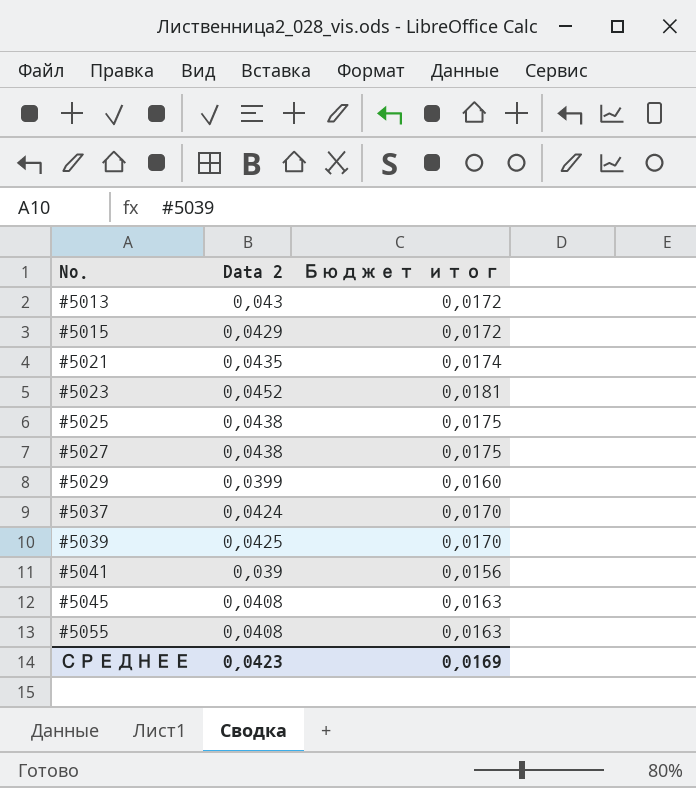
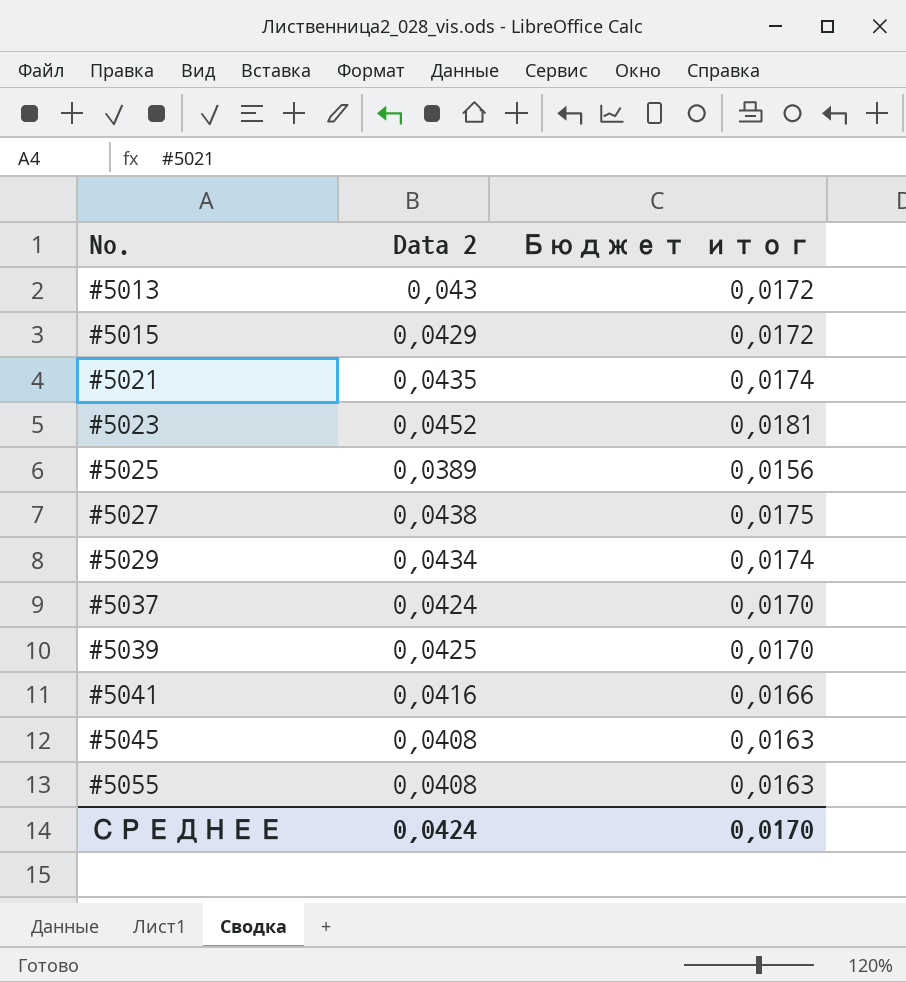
#5025 | Data 2: 0,0438 -> 0,0389
#5025 | Бюджет итог: 0,0175 -> 0,0156
#5029 | Data 2: 0,0399 -> 0,0434
#5029 | Бюджет итог: 0,0160 -> 0,0174
#5041 | Data 2: 0,039 -> 0,0416
#5041 | Бюджет итог: 0,0156 -> 0,0166
СРЕДНЕЕ | Data 2: 0,0423 -> 0,0424
СРЕДНЕЕ | Бюджет итог: 0,0169 -> 0,0170

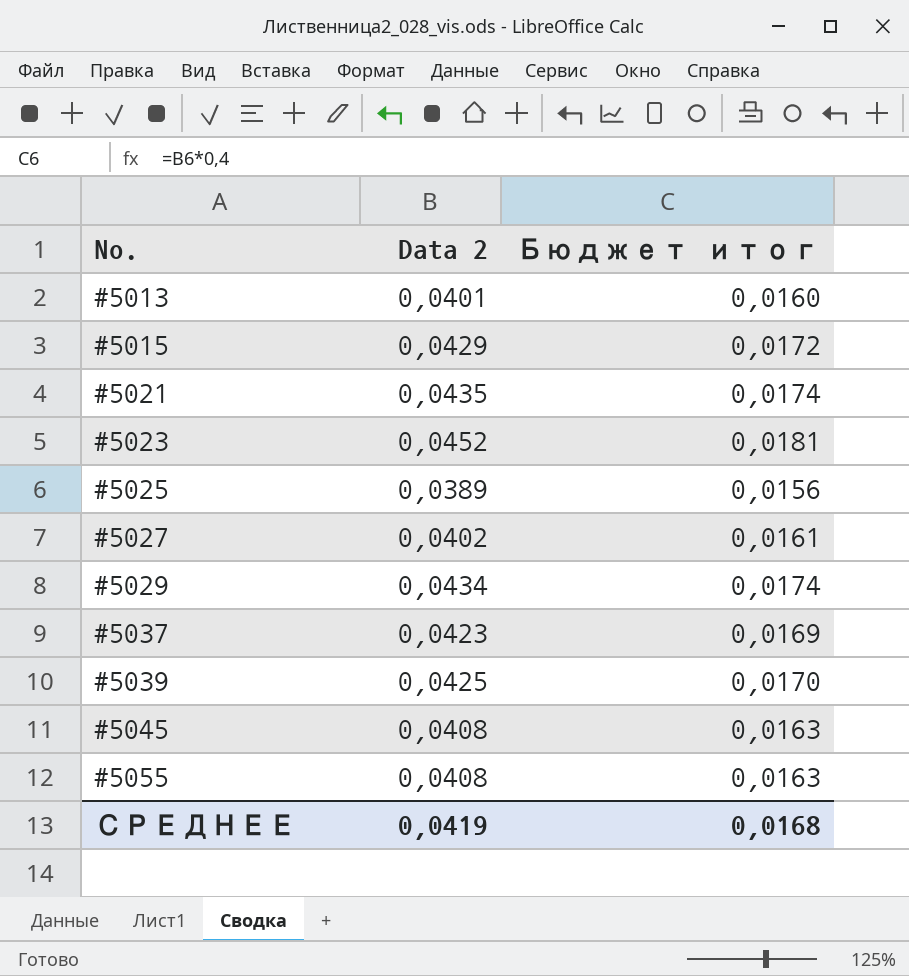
row #5041: 0,0416 | 0,0166 -> none
#5013 | Data 2: 0,043 -> 0,0401
#5013 | Бюджет итог: 0,0172 -> 0,0160
#5027 | Data 2: 0,0438 -> 0,0402
#5027 | Бюджет итог: 0,0175 -> 0,0161
#5037 | Data 2: 0,0424 -> 0,0423
#5037 | Бюджет итог: 0,0170 -> 0,0169
СРЕДНЕЕ | Data 2: 0,0424 -> 0,0419
СРЕДНЕЕ | Бюджет итог: 0,0170 -> 0,0168

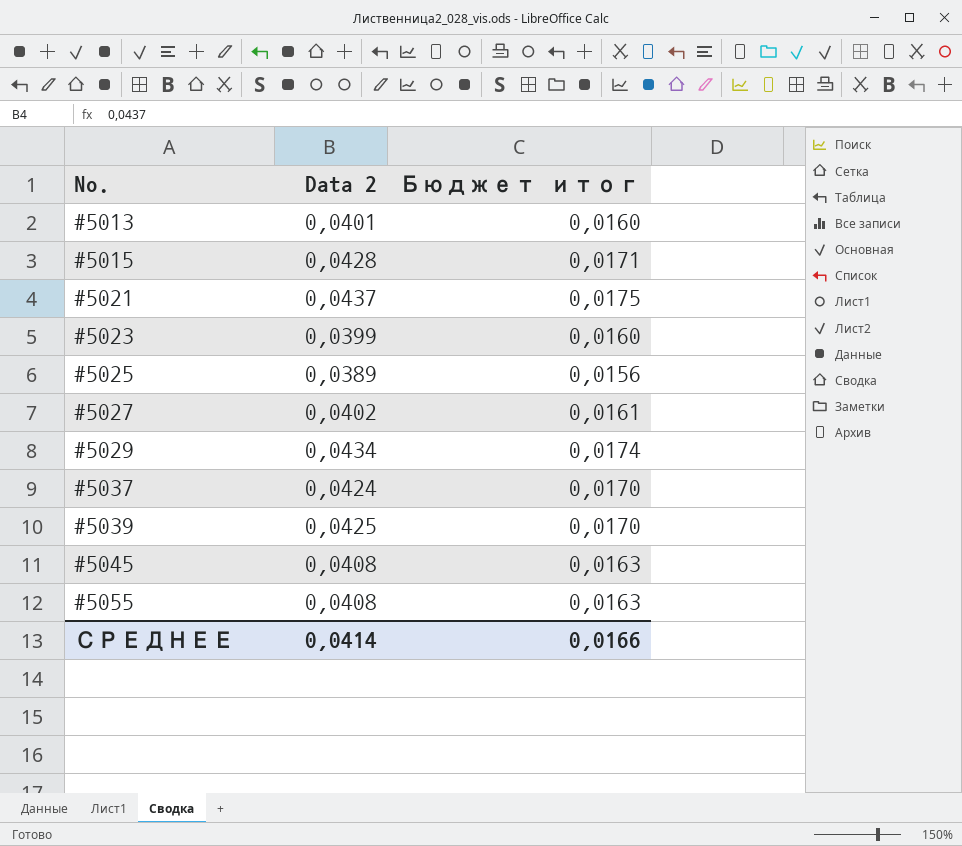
#5015 | Data 2: 0,0429 -> 0,0428
#5015 | Бюджет итог: 0,0172 -> 0,0171
#5021 | Data 2: 0,0435 -> 0,0437
#5021 | Бюджет итог: 0,0174 -> 0,0175
#5023 | Data 2: 0,0452 -> 0,0399
#5023 | Бюджет итог: 0,0181 -> 0,0160
#5037 | Data 2: 0,0423 -> 0,0424
#5037 | Бюджет итог: 0,0169 -> 0,0170
СРЕДНЕЕ | Data 2: 0,0419 -> 0,0414
СРЕДНЕЕ | Бюджет итог: 0,0168 -> 0,0166

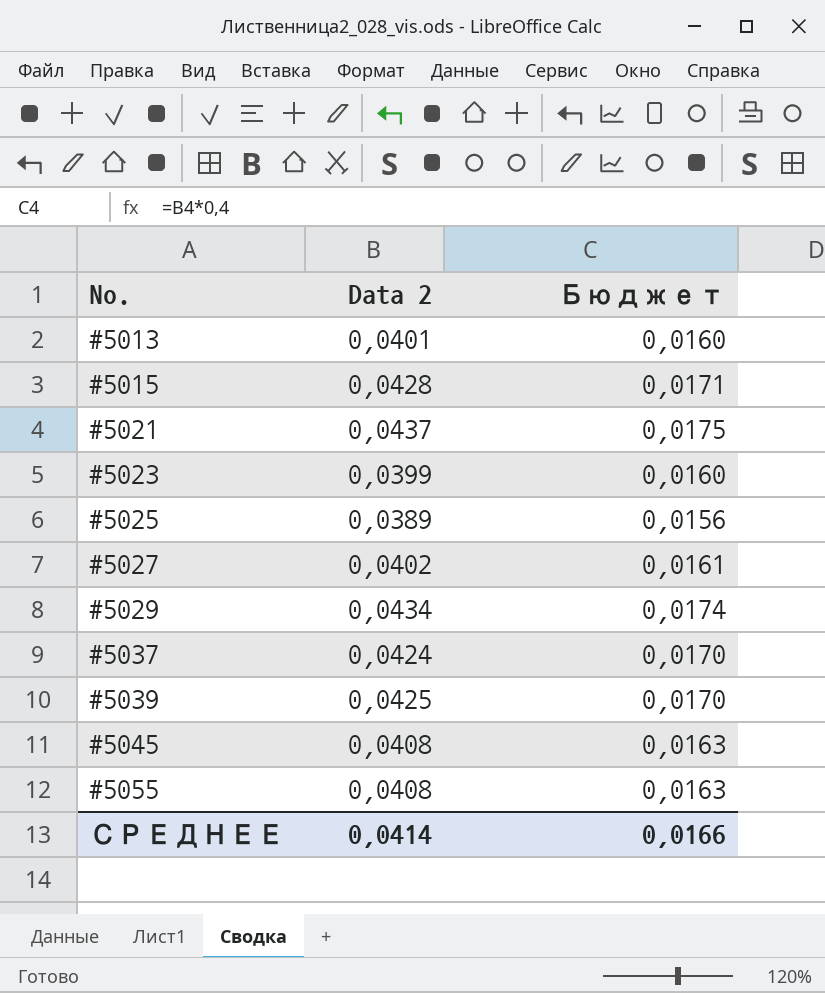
column name: Бюджет итог -> Бюджет

